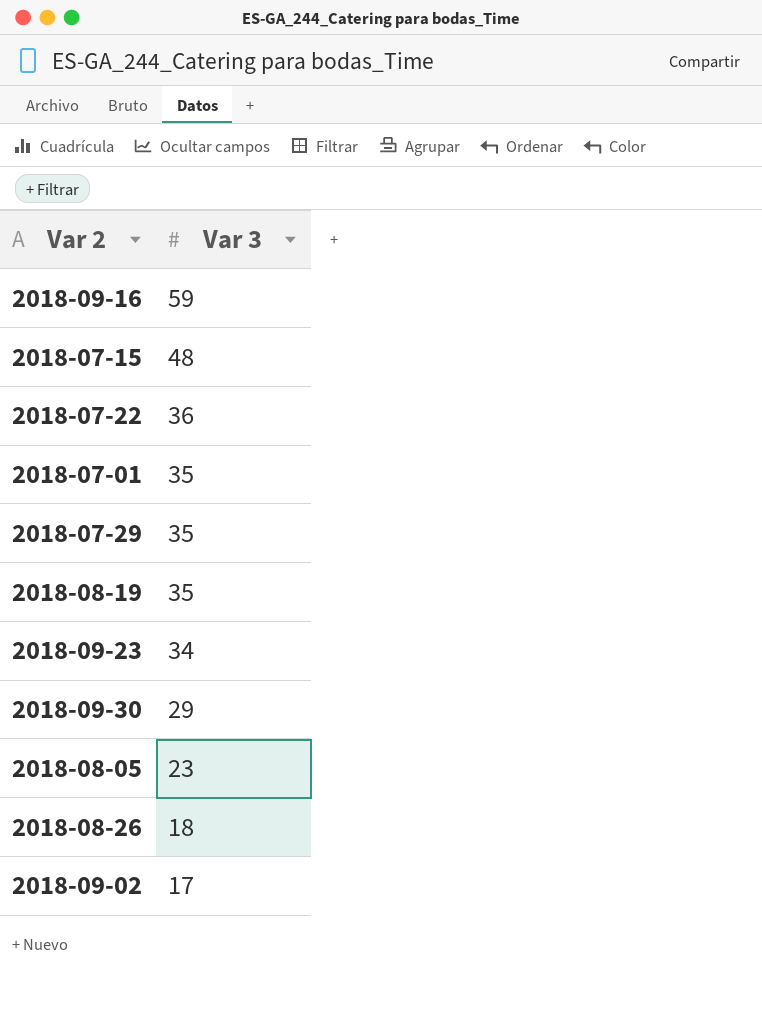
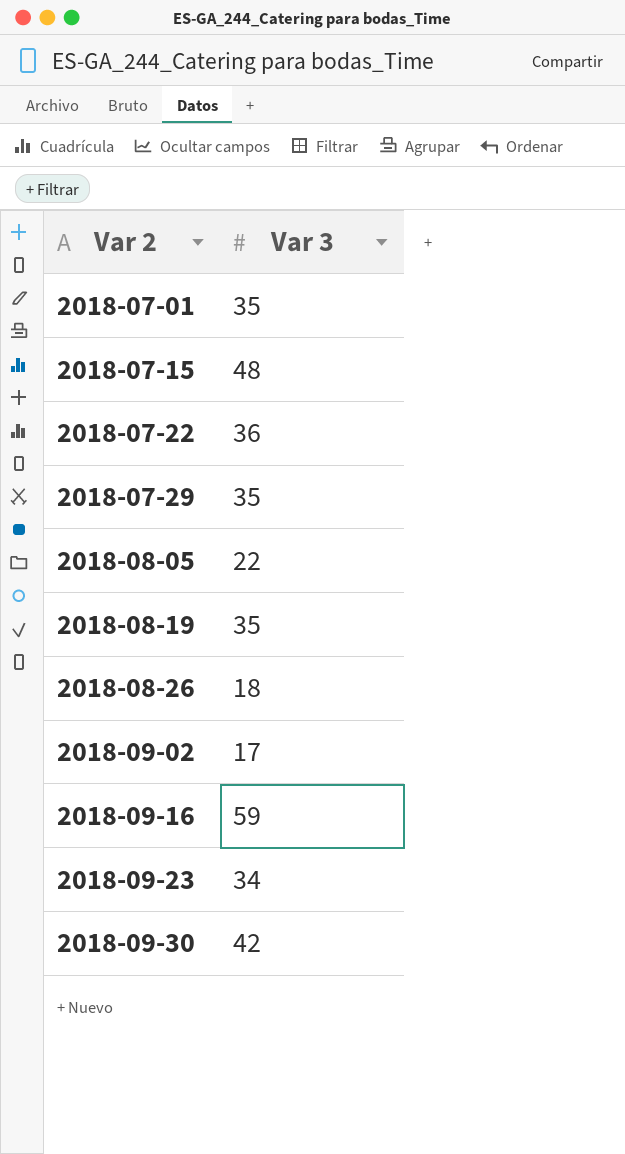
row order: Var 3 descending -> Var 2 ascending
2018-08-05 | Var 3: 23 -> 22
2018-09-30 | Var 3: 29 -> 42

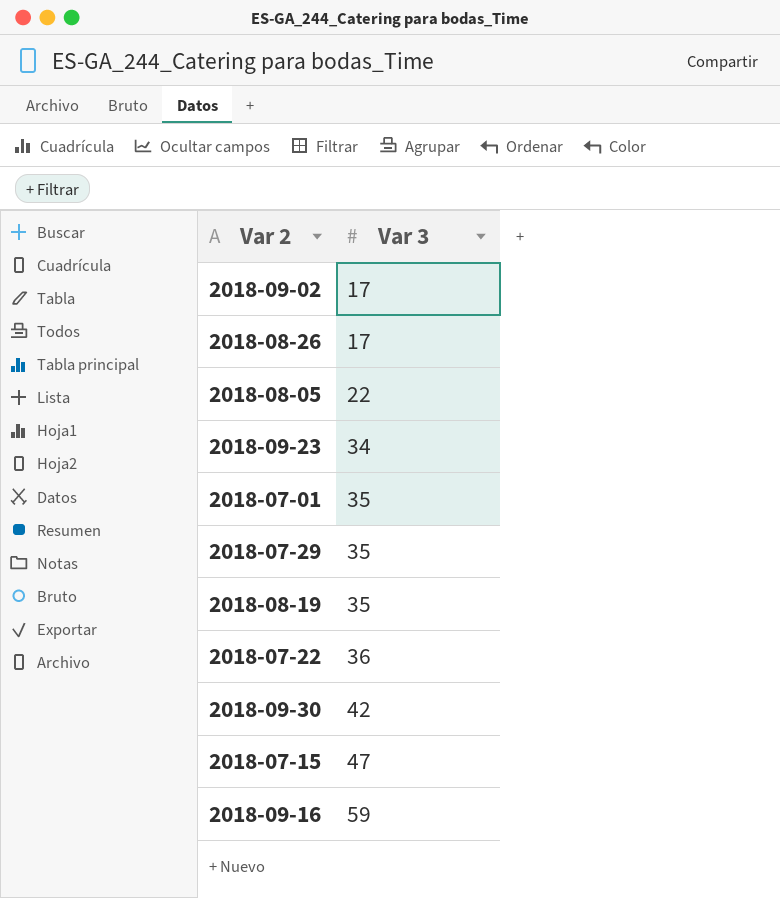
row order: Var 2 ascending -> Var 3 ascending
2018-08-26 | Var 3: 18 -> 17
2018-07-15 | Var 3: 48 -> 47

